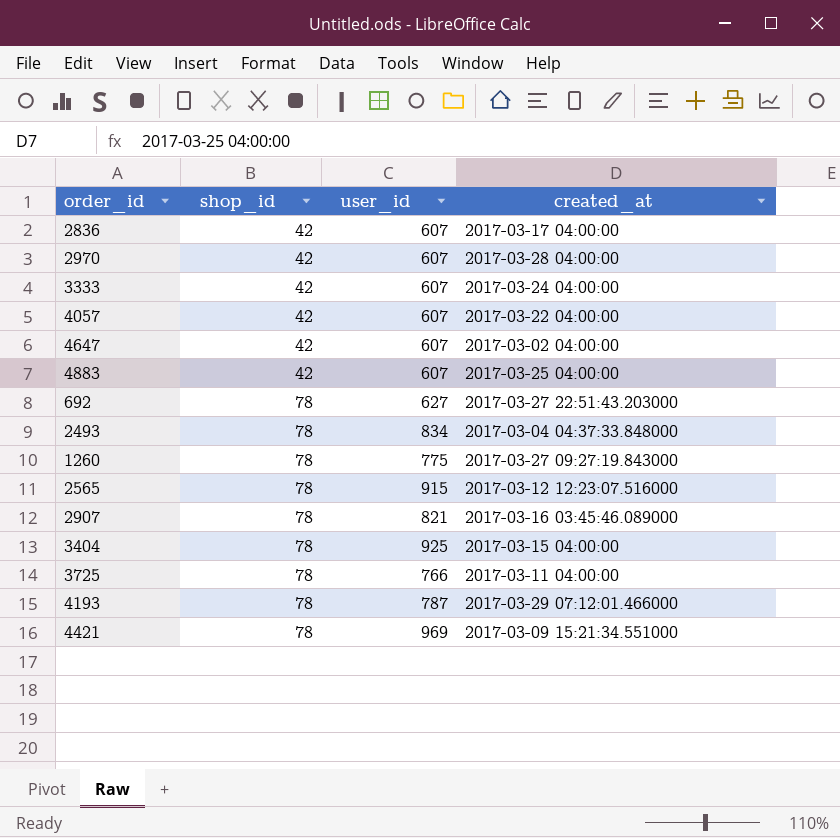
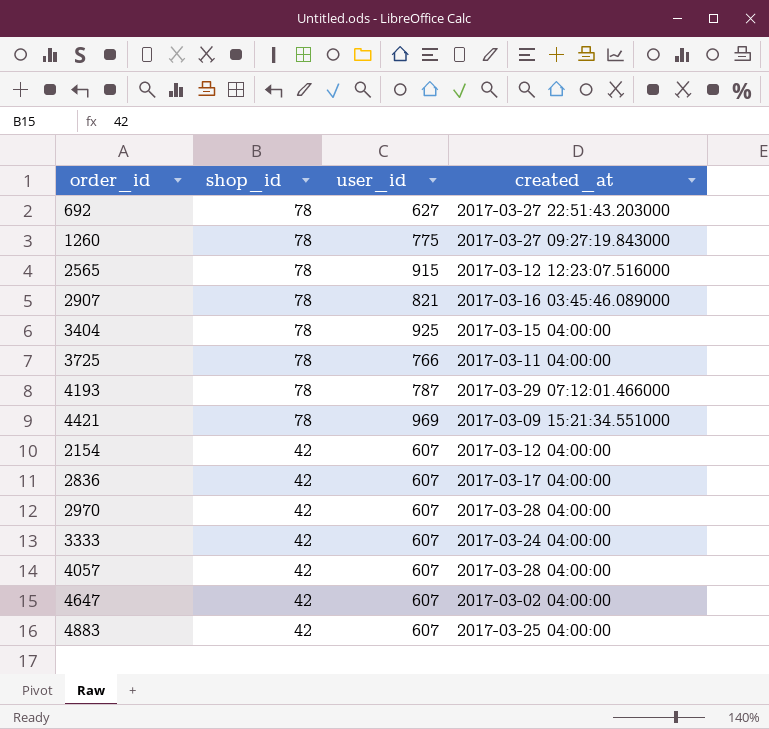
row order: shop_id ascending -> shop_id descending
row 2493: 78 | 834 | 2017-03-04 04:37:33.848000 -> none
row 2154: none -> 42 | 607 | 2017-03-12 04:00:00
4057 | created_at: 2017-03-22 04:00:00 -> 2017-03-28 04:00:00

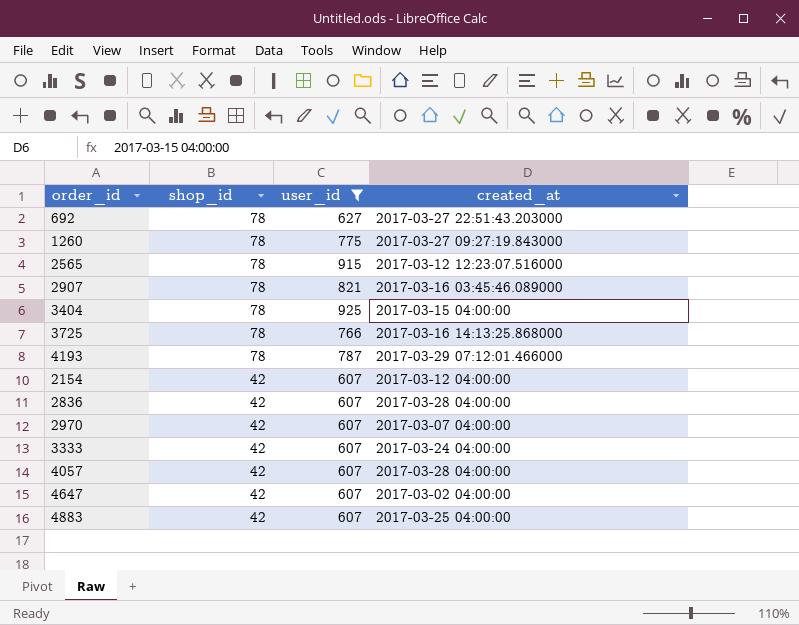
filter: none -> user_id != 969
3725 | created_at: 2017-03-11 04:00:00 -> 2017-03-16 14:13:25.868000
2836 | created_at: 2017-03-17 04:00:00 -> 2017-03-28 04:00:00
2970 | created_at: 2017-03-28 04:00:00 -> 2017-03-07 04:00:00

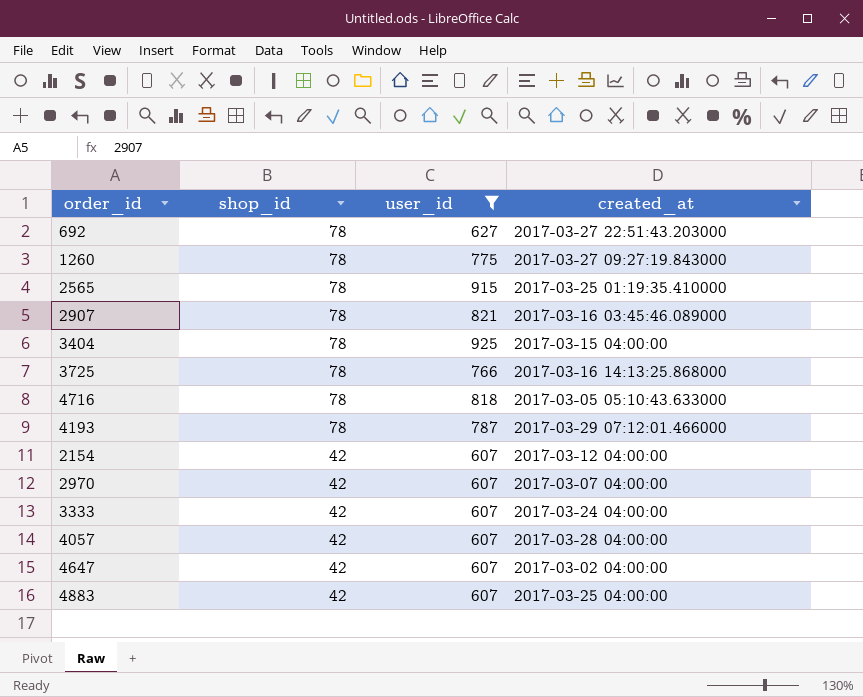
row 2836: 42 | 607 | 2017-03-28 04:00:00 -> none
2565 | created_at: 2017-03-12 12:23:07.516000 -> 2017-03-25 01:19:35.410000
row 4716: none -> 78 | 818 | 2017-03-05 05:10:43.633000

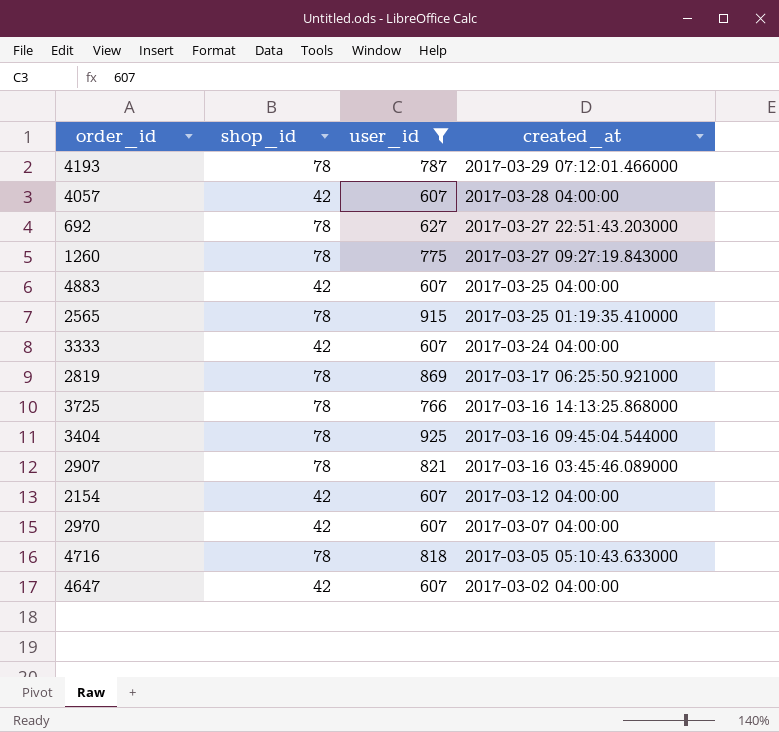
row order: shop_id descending -> created_at descending
row 2819: none -> 78 | 869 | 2017-03-17 06:25:50.921000
3404 | created_at: 2017-03-15 04:00:00 -> 2017-03-16 09:45:04.544000

